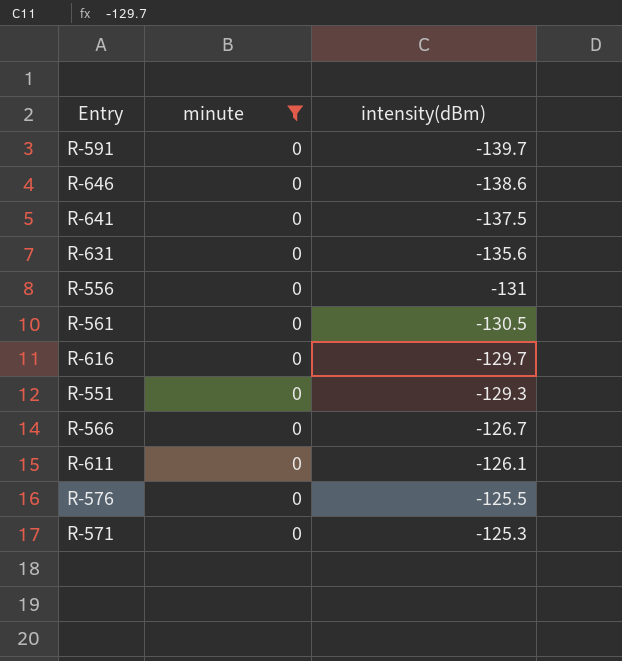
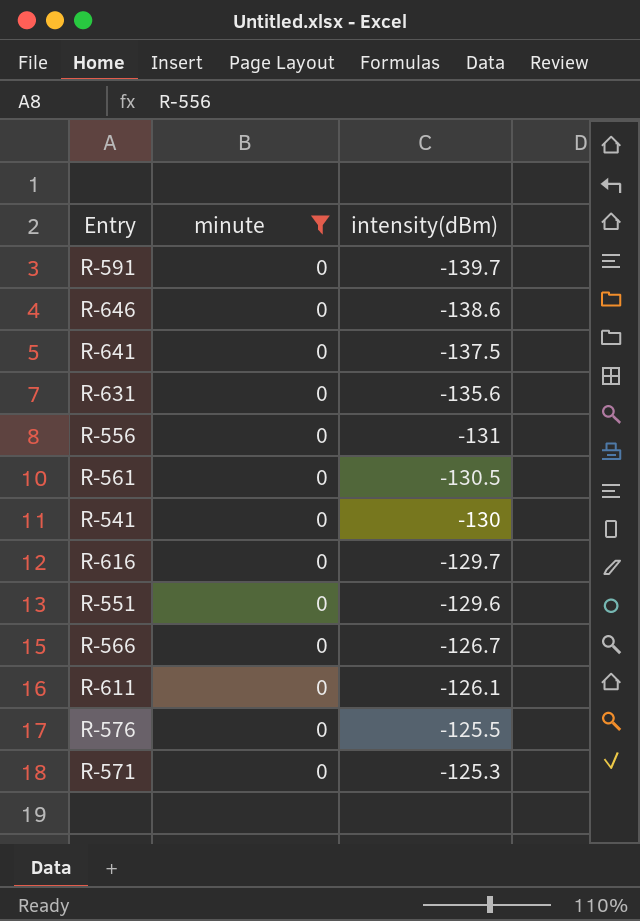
row R-541: none -> 0 | -130
R-551 | intensity(dBm): -129.3 -> -129.6

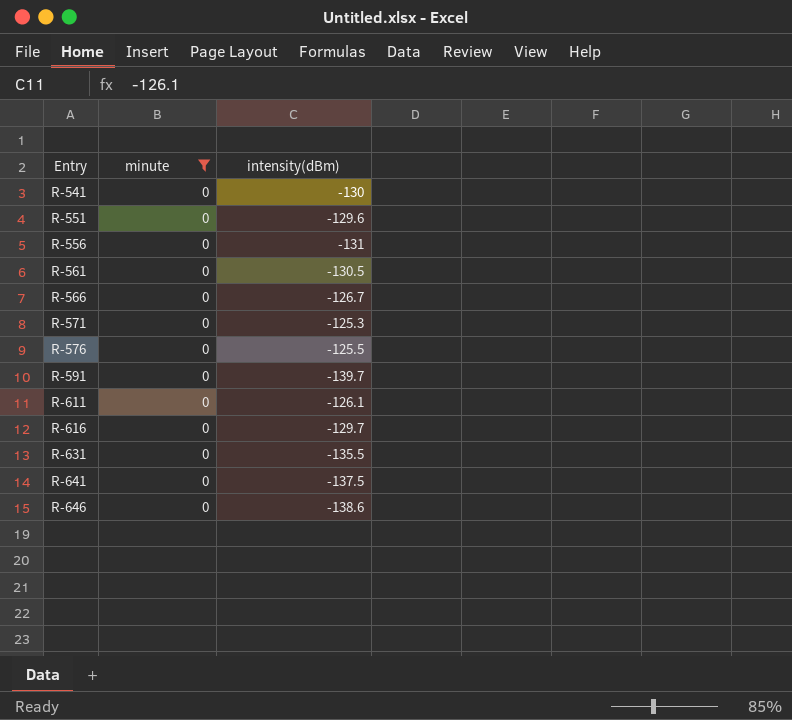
row order: intensity(dBm) ascending -> Entry ascending
R-631 | intensity(dBm): -135.6 -> -135.5

